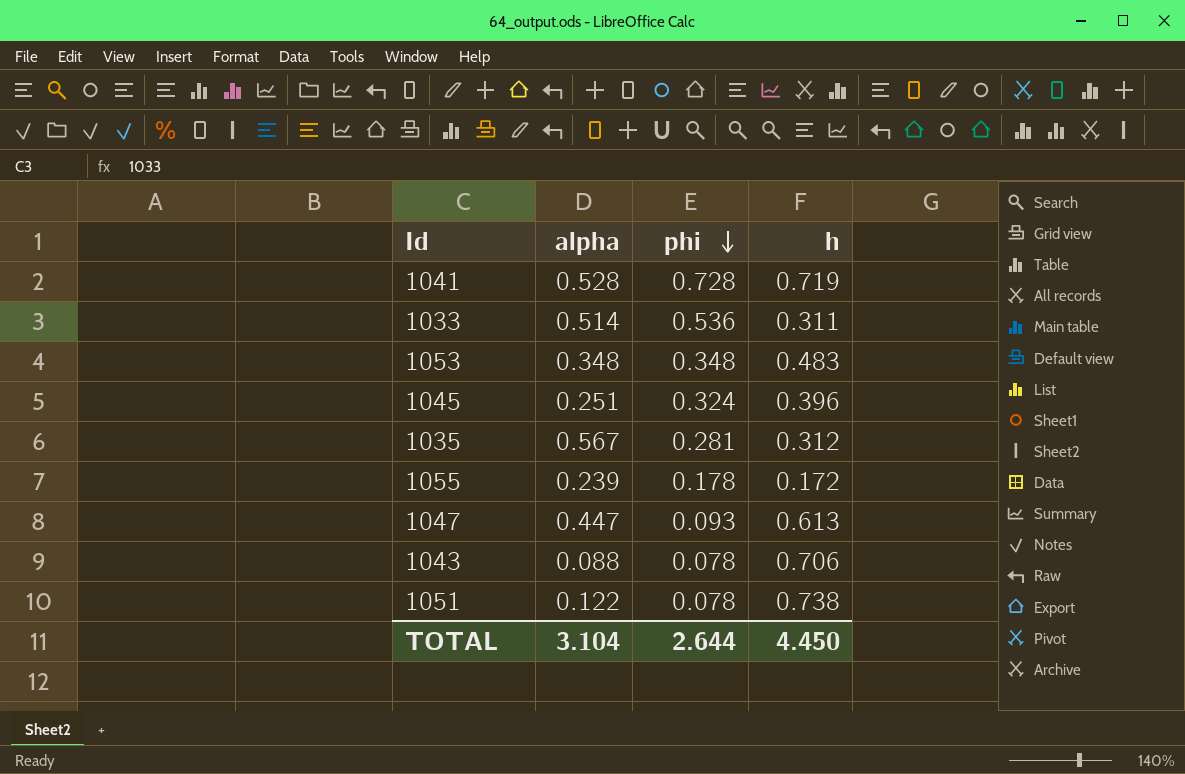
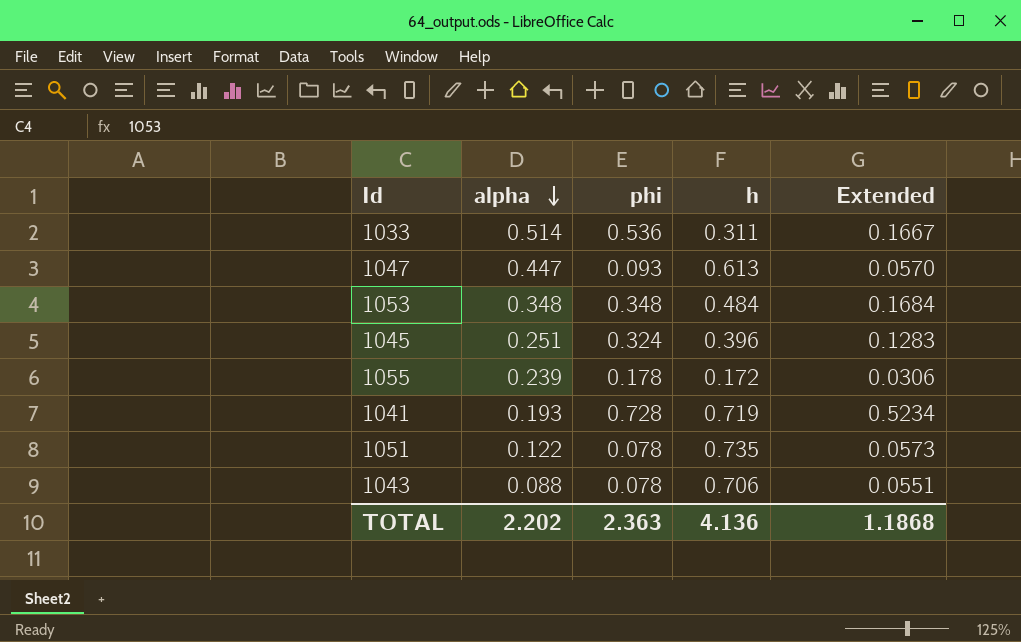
row order: phi descending -> alpha descending
column Extended | formula: none -> [phi] * [h]
row 1035: 0.567 | 0.281 | 0.312 -> none
1053 | h: 0.483 -> 0.484
1041 | alpha: 0.528 -> 0.193
1051 | h: 0.738 -> 0.735
TOTAL | alpha: 3.104 -> 2.202
TOTAL | phi: 2.644 -> 2.363
TOTAL | h: 4.450 -> 4.136

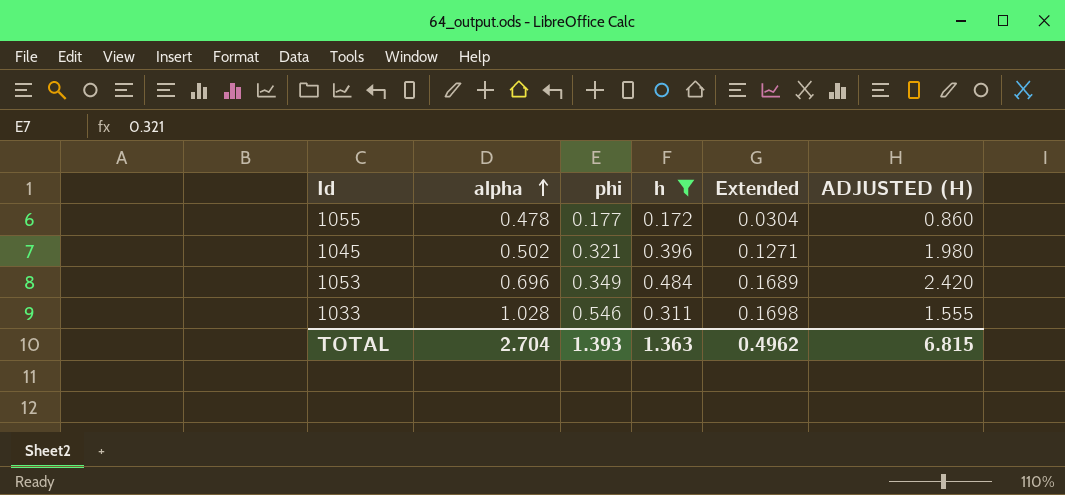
filter: none -> h <= 0.484
row order: alpha descending -> alpha ascending
column ADJUSTED (H) | formula: none -> [h] * 5
1055 | alpha: 0.239 -> 0.478
1055 | phi: 0.178 -> 0.177
1055 | Extended: 0.0306 -> 0.0304
1045 | alpha: 0.251 -> 0.502
1045 | phi: 0.324 -> 0.321
1045 | Extended: 0.1283 -> 0.1271
1053 | alpha: 0.348 -> 0.696
1053 | phi: 0.348 -> 0.349
1053 | Extended: 0.1684 -> 0.1689
1033 | alpha: 0.514 -> 1.028
1033 | phi: 0.536 -> 0.546
1033 | Extended: 0.1667 -> 0.1698
TOTAL | alpha: 2.202 -> 2.704
TOTAL | phi: 2.363 -> 1.393
TOTAL | h: 4.136 -> 1.363
TOTAL | Extended: 1.1868 -> 0.4962

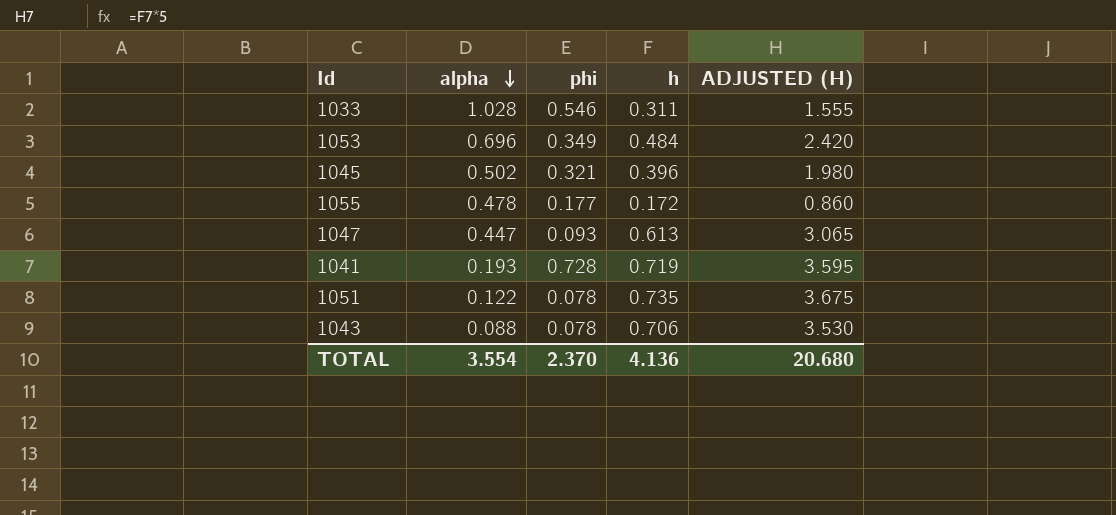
filter: h <= 0.484 -> none
row order: alpha ascending -> alpha descending
column Extended | formula: [phi] * [h] -> none
TOTAL | alpha: 2.704 -> 3.554
TOTAL | phi: 1.393 -> 2.370
TOTAL | h: 1.363 -> 4.136
TOTAL | ADJUSTED (H): 6.815 -> 20.680

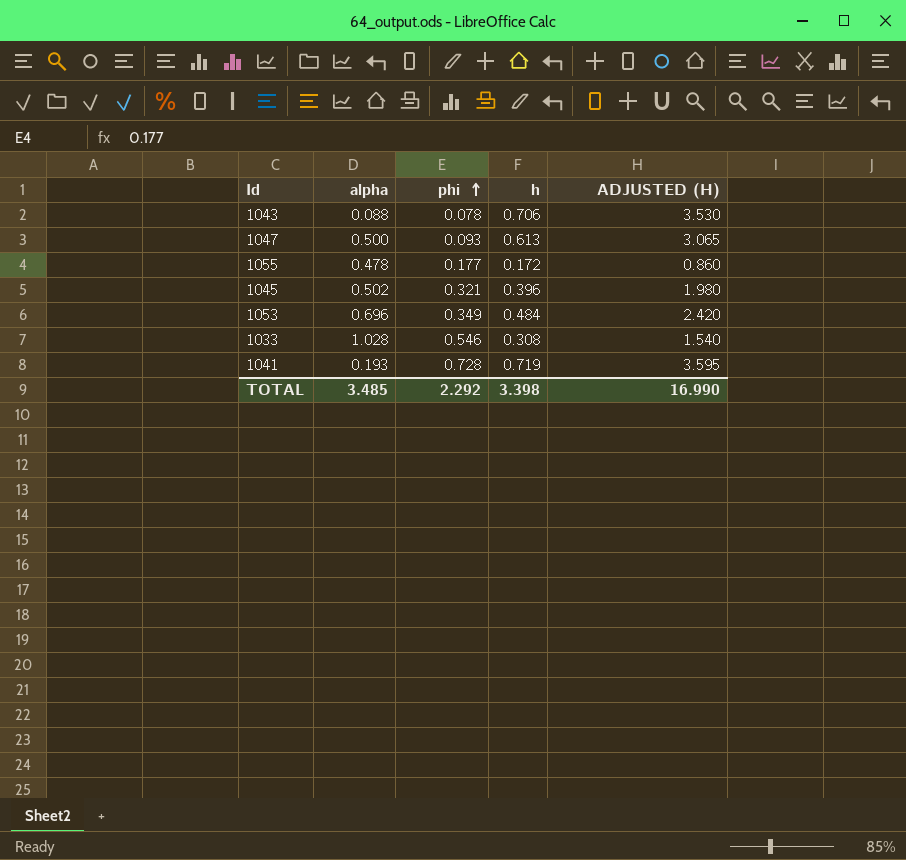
row order: alpha descending -> phi ascending
row 1051: 0.122 | 0.078 | 0.735 | 3.675 -> none
1047 | alpha: 0.447 -> 0.500
1033 | h: 0.311 -> 0.308
1033 | ADJUSTED (H): 1.555 -> 1.540
TOTAL | alpha: 3.554 -> 3.485
TOTAL | phi: 2.370 -> 2.292
TOTAL | h: 4.136 -> 3.398
TOTAL | ADJUSTED (H): 20.680 -> 16.990

